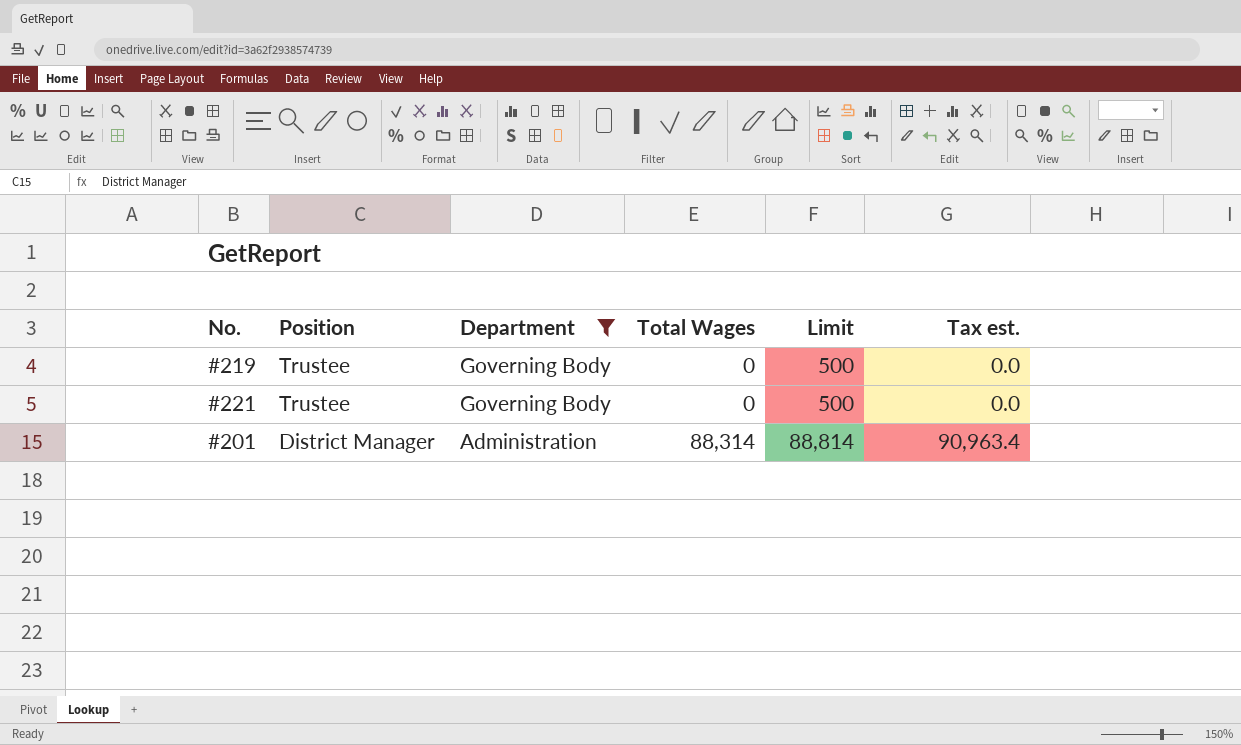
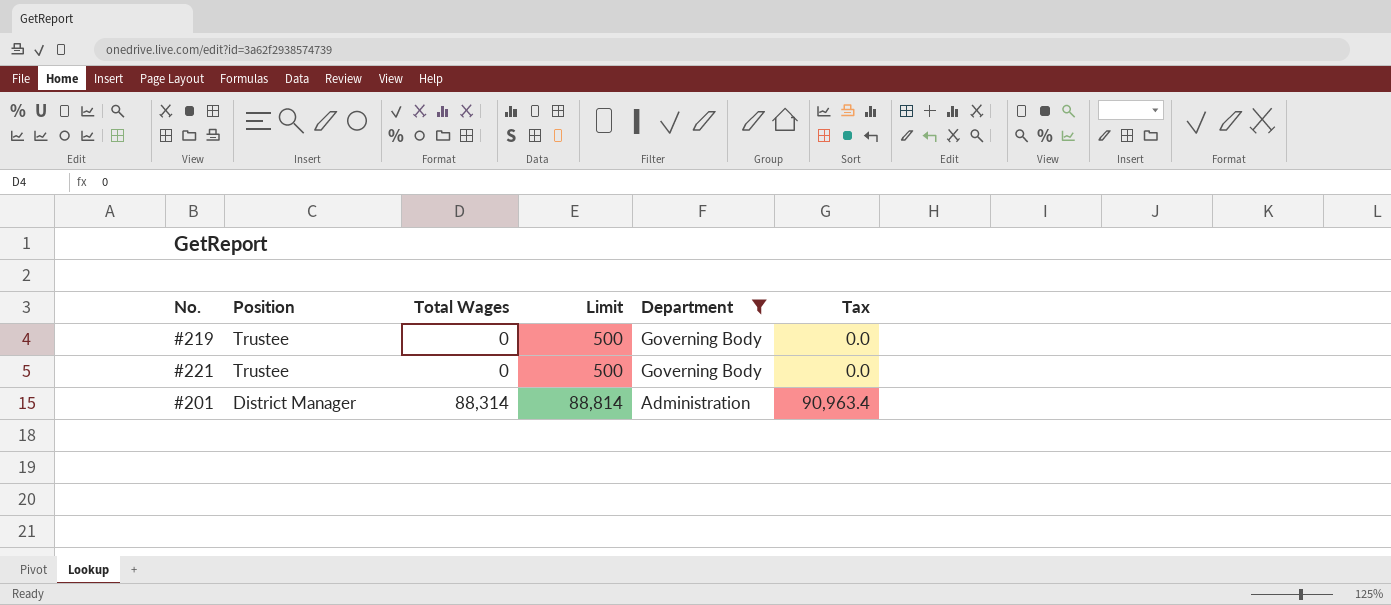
column Department | position: 3 -> 5
column name: Tax est. -> Tax

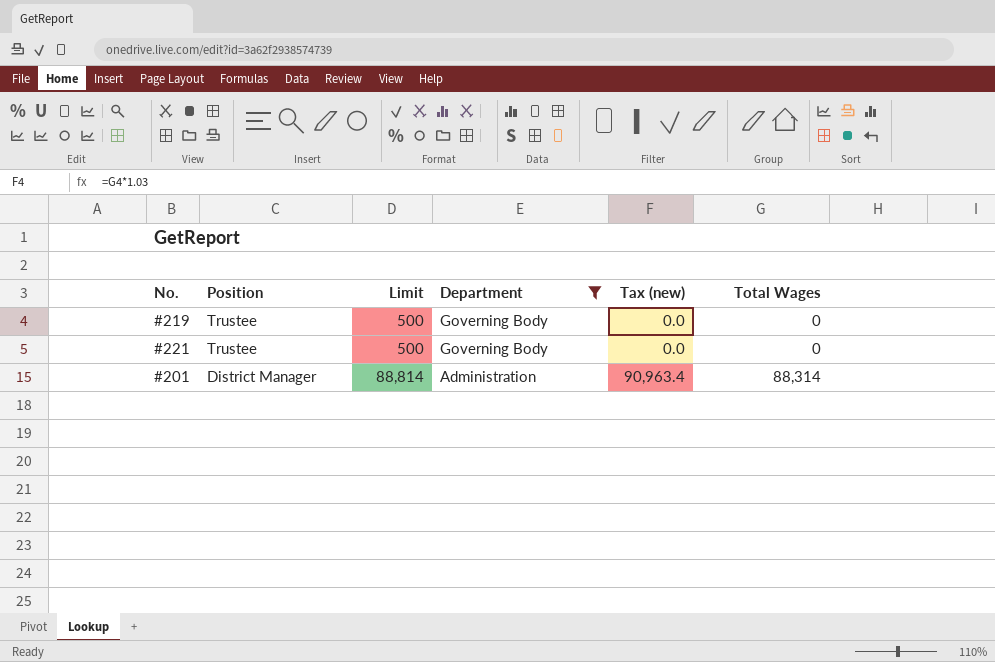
column name: Tax -> Tax (new)
column Total Wages | position: 3 -> 6

